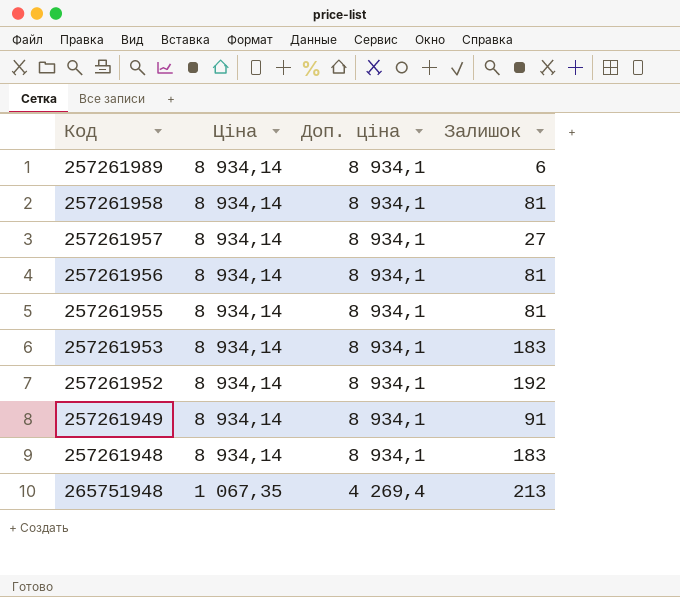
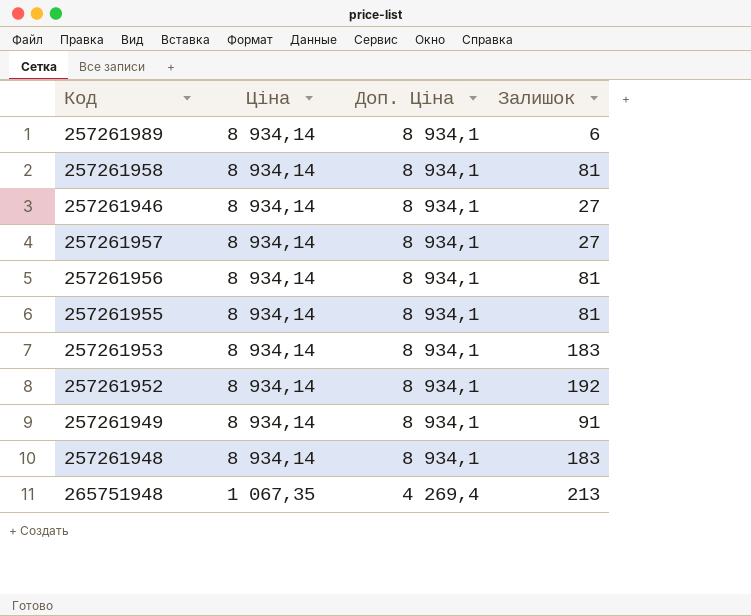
column name: Доп. ціна -> Доп. Ціна
row 257261946: none -> 8 934,14 | 8 934,1 | 27

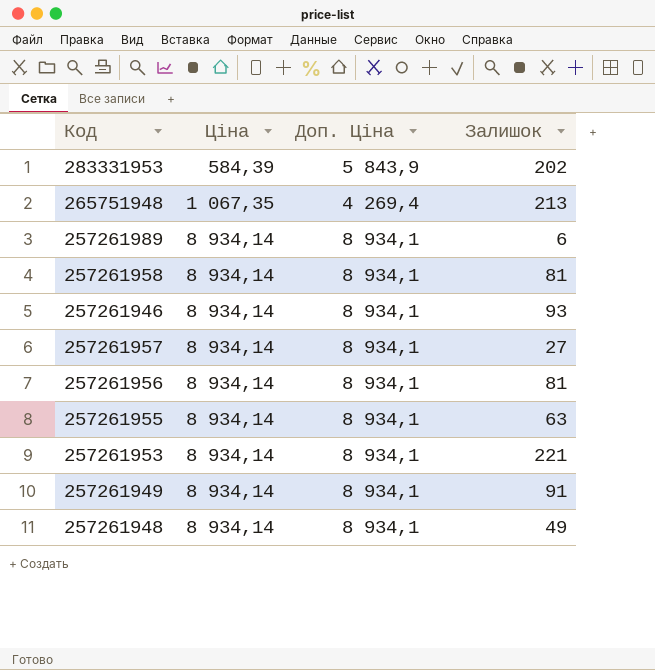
row order: Ціна descending -> Ціна ascending
row 257261952: 8 934,14 | 8 934,1 | 192 -> none
row 283331953: none -> 584,39 | 5 843,9 | 202
257261946 | Залишок: 27 -> 93
257261955 | Залишок: 81 -> 63
257261953 | Залишок: 183 -> 221
257261948 | Залишок: 183 -> 49

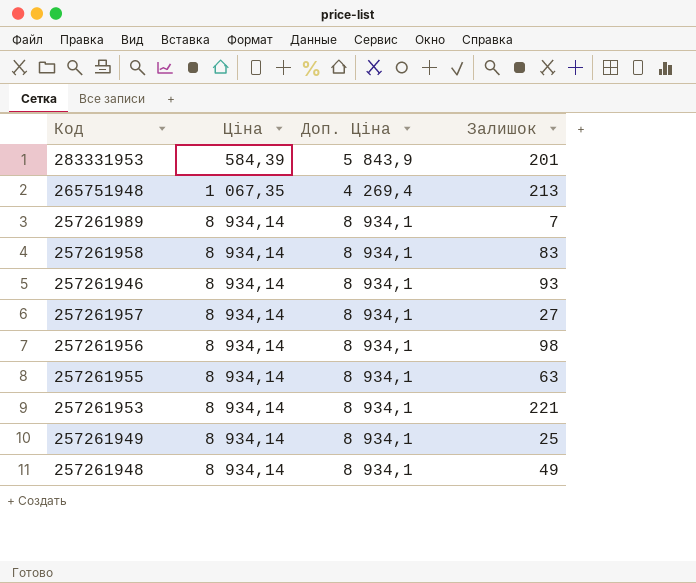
283331953 | Залишок: 202 -> 201
257261989 | Залишок: 6 -> 7
257261958 | Залишок: 81 -> 83
257261956 | Залишок: 81 -> 98
257261949 | Залишок: 91 -> 25

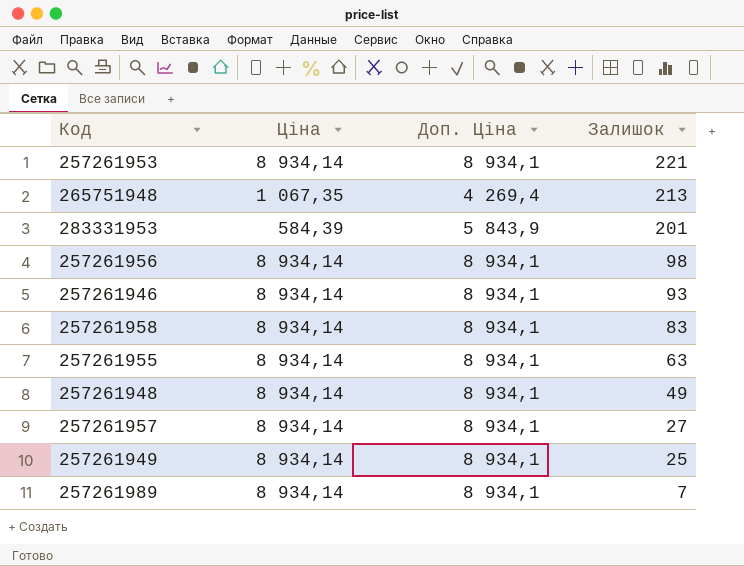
row order: Ціна ascending -> Залишок descending

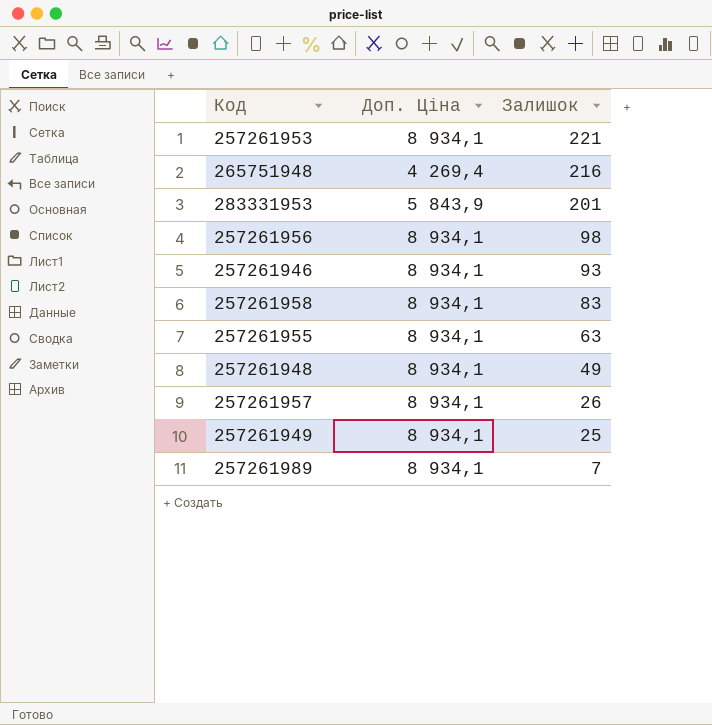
column Ціна | position: 2 -> none
265751948 | Залишок: 213 -> 216
257261957 | Залишок: 27 -> 26

